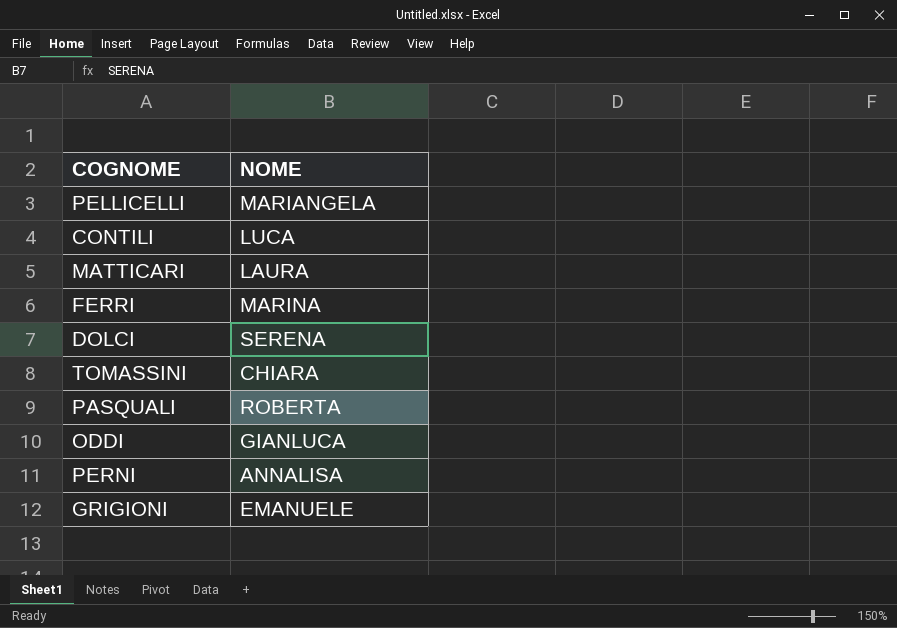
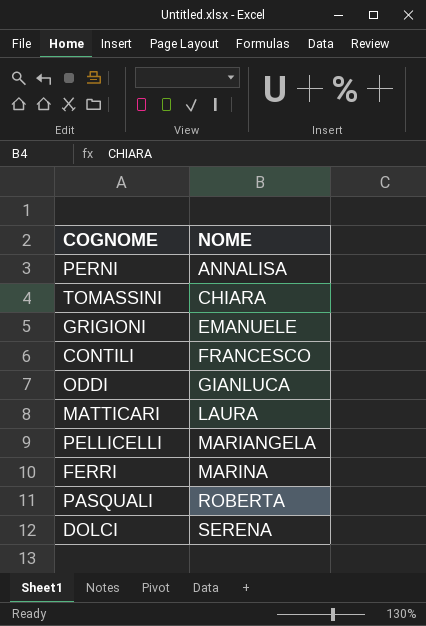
row order: none -> NOME ascending
CONTILI | NOME: LUCA -> FRANCESCO

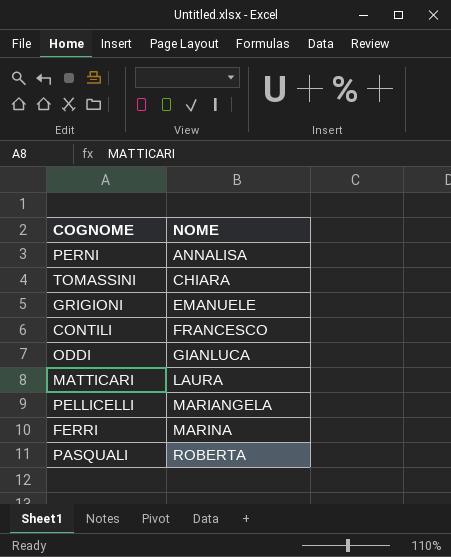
row DOLCI: SERENA -> none

